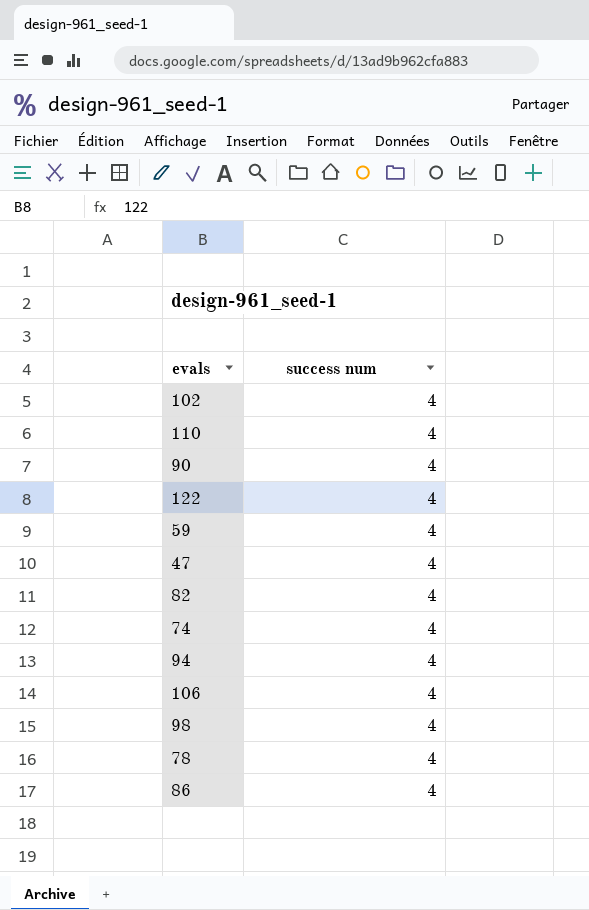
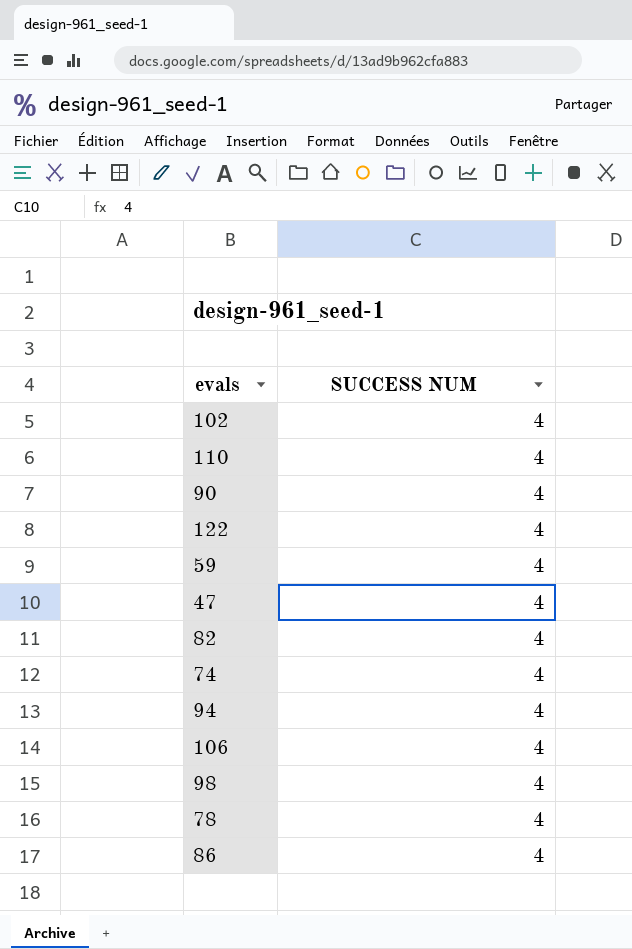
column name: success num -> SUCCESS NUM

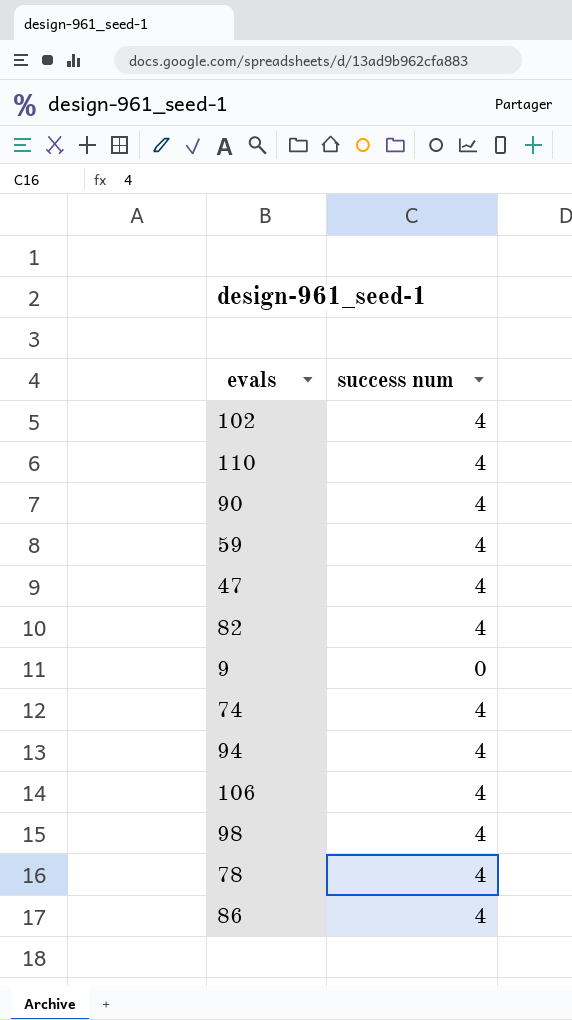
column name: SUCCESS NUM -> success num
row 122: 4 -> none
row 9: none -> 0

